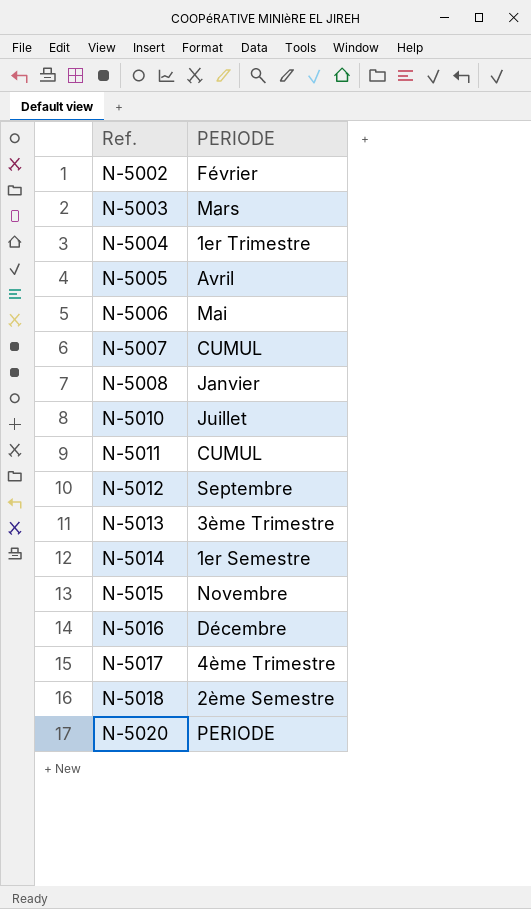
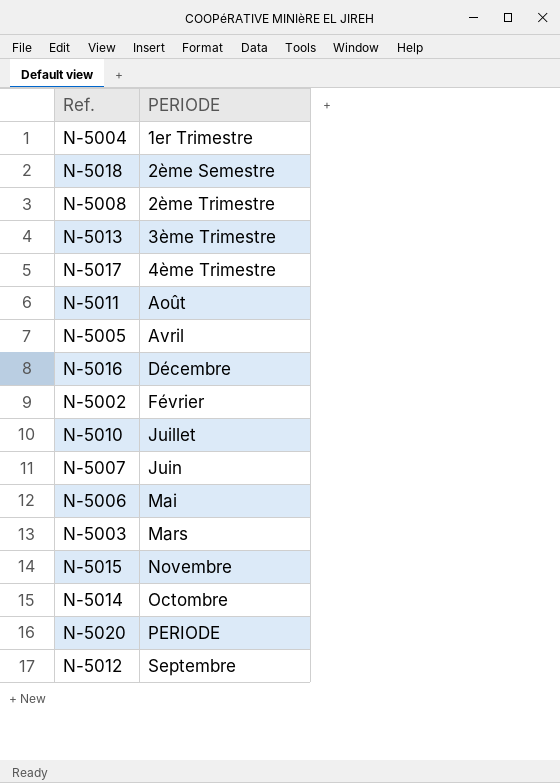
row order: Ref. ascending -> PERIODE ascending
N-5008 | PERIODE: Janvier -> 2ème Trimestre
N-5011 | PERIODE: CUMUL -> Août
N-5007 | PERIODE: CUMUL -> Juin
N-5014 | PERIODE: 1er Semestre -> Octombre

